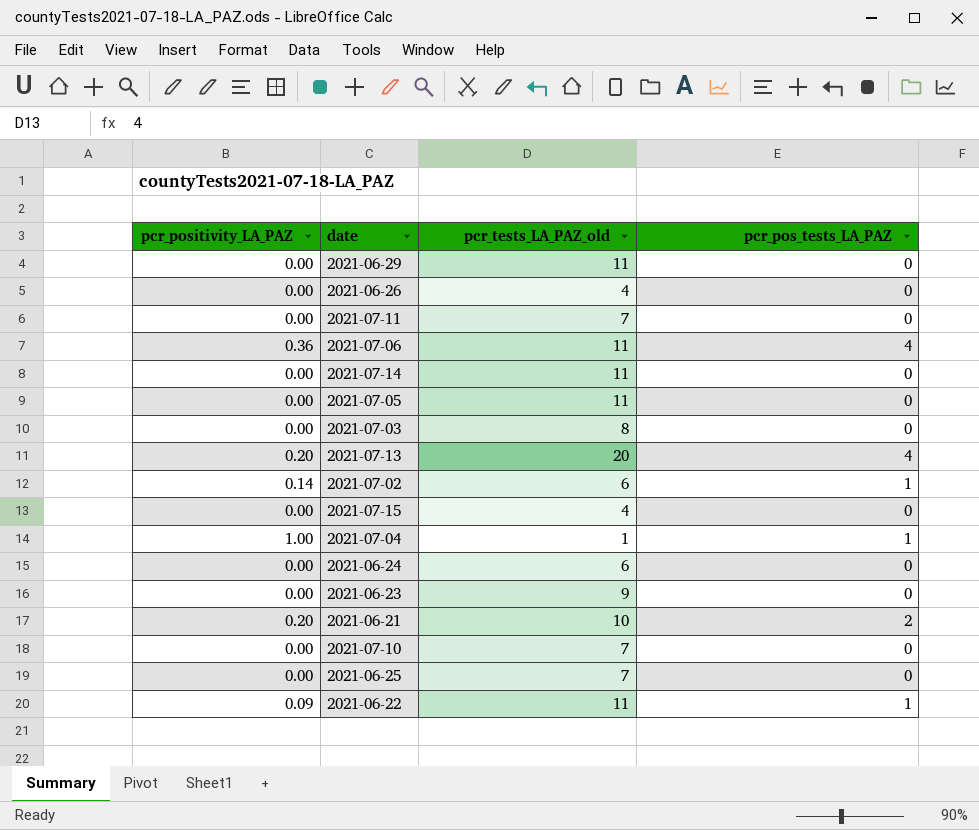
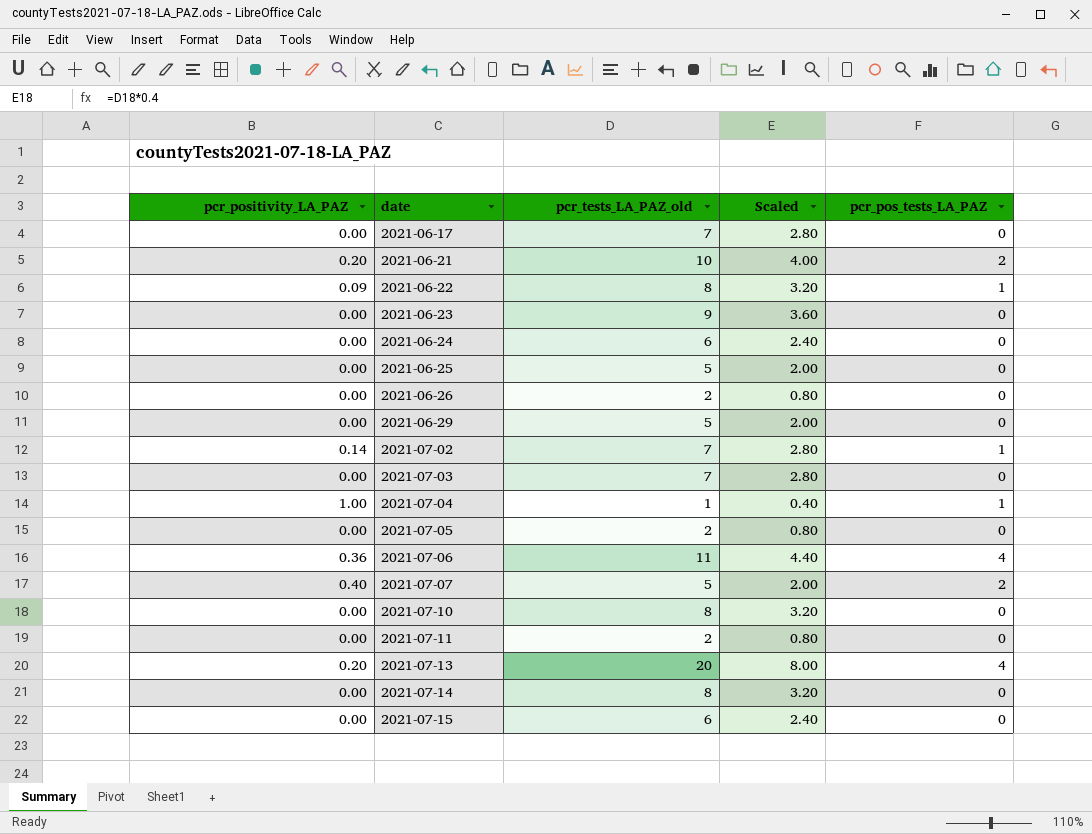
row order: none -> date ascending
column Scaled | formula: none -> [pcr_tests_LA_PAZ_old] * 0.4
row 2021-06-17: none -> 0.00 | 7 | 2.80 | 0
2021-06-22 | pcr_tests_LA_PAZ_old: 11 -> 8
2021-06-25 | pcr_tests_LA_PAZ_old: 7 -> 5
2021-06-26 | pcr_tests_LA_PAZ_old: 4 -> 2
2021-06-29 | pcr_tests_LA_PAZ_old: 11 -> 5
2021-07-02 | pcr_tests_LA_PAZ_old: 6 -> 7
2021-07-03 | pcr_tests_LA_PAZ_old: 8 -> 7
2021-07-05 | pcr_tests_LA_PAZ_old: 11 -> 2
row 2021-07-07: none -> 0.40 | 5 | 2.00 | 2
2021-07-10 | pcr_tests_LA_PAZ_old: 7 -> 8
2021-07-11 | pcr_tests_LA_PAZ_old: 7 -> 2
2021-07-14 | pcr_tests_LA_PAZ_old: 11 -> 8
2021-07-15 | pcr_tests_LA_PAZ_old: 4 -> 6

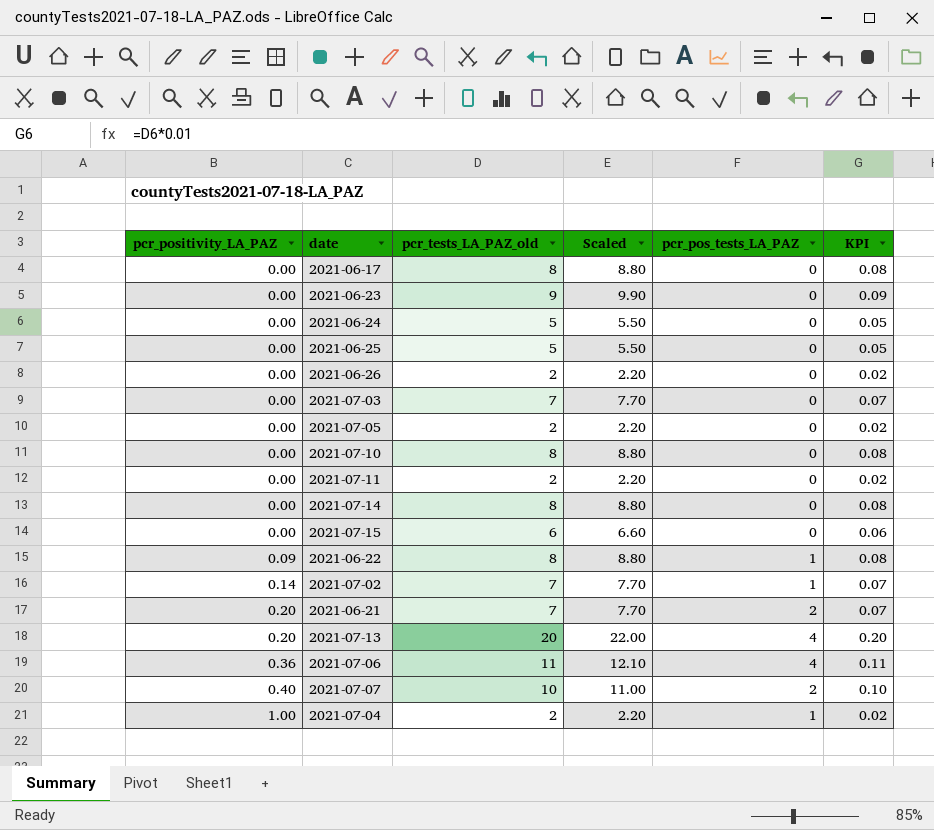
row order: date ascending -> pcr_positivity_LA_PAZ ascending
column Scaled | formula: [pcr_tests_LA_PAZ_old] * 0.4 -> [pcr_tests_LA_PAZ_old] * 1.1
column KPI | formula: none -> [pcr_tests_LA_PAZ_old] * 0.01
row 2021-06-29: 0.00 | 5 | 2.00 | 0 -> none
2021-06-17 | pcr_tests_LA_PAZ_old: 7 -> 8
2021-06-24 | pcr_tests_LA_PAZ_old: 6 -> 5
2021-06-21 | pcr_tests_LA_PAZ_old: 10 -> 7
2021-07-07 | pcr_tests_LA_PAZ_old: 5 -> 10
2021-07-04 | pcr_tests_LA_PAZ_old: 1 -> 2

